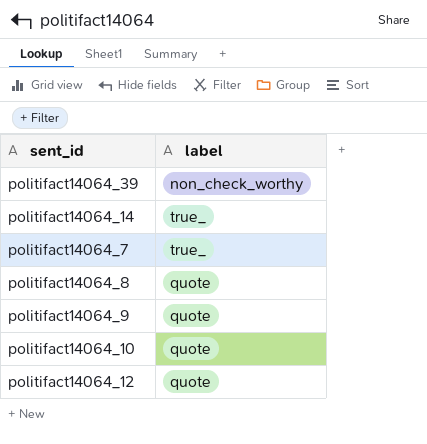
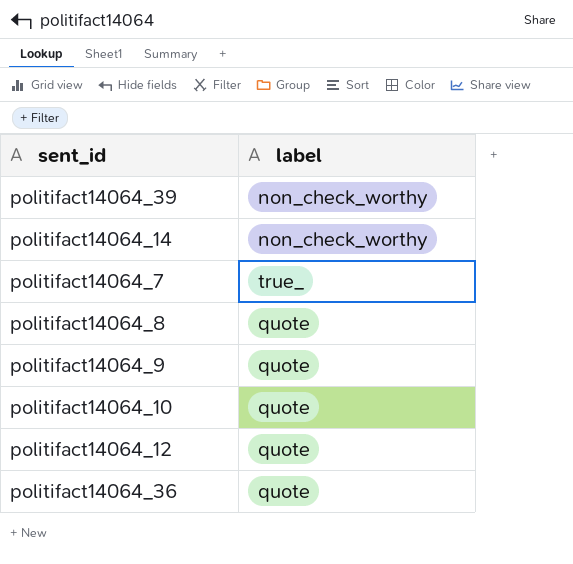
politifact14064_14 | label: true_ -> non_check_worthy
row politifact14064_36: none -> quote

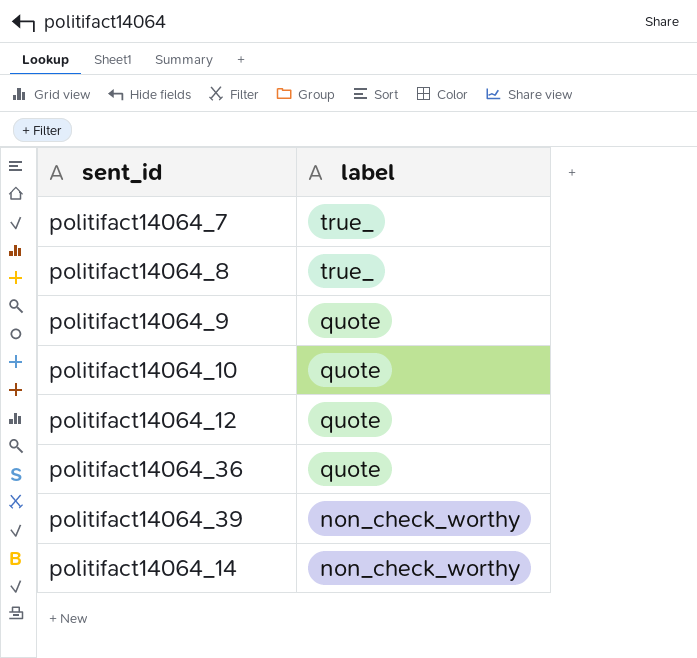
row order: none -> label descending
politifact14064_8 | label: quote -> true_

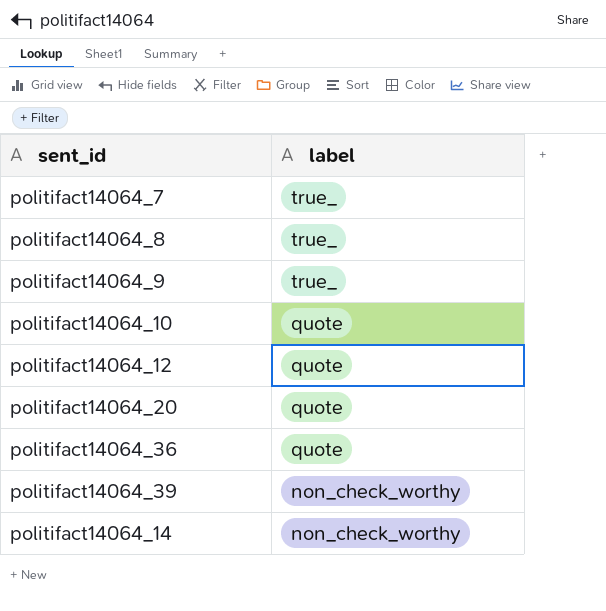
politifact14064_9 | label: quote -> true_
row politifact14064_20: none -> quote

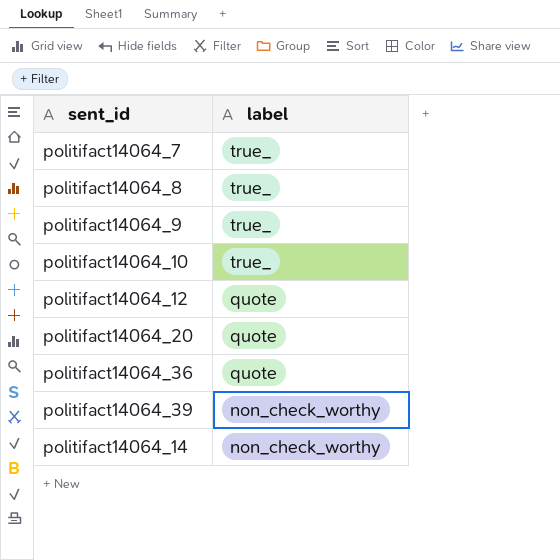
politifact14064_10 | label: quote -> true_

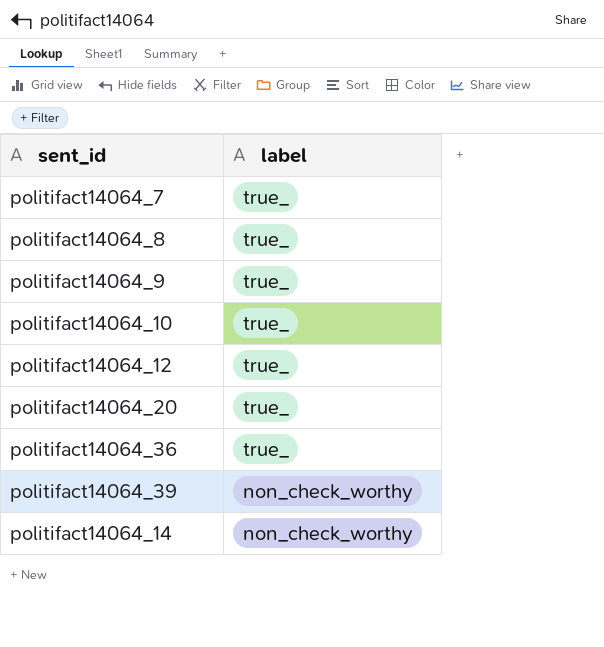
politifact14064_12 | label: quote -> true_
politifact14064_20 | label: quote -> true_
politifact14064_36 | label: quote -> true_

